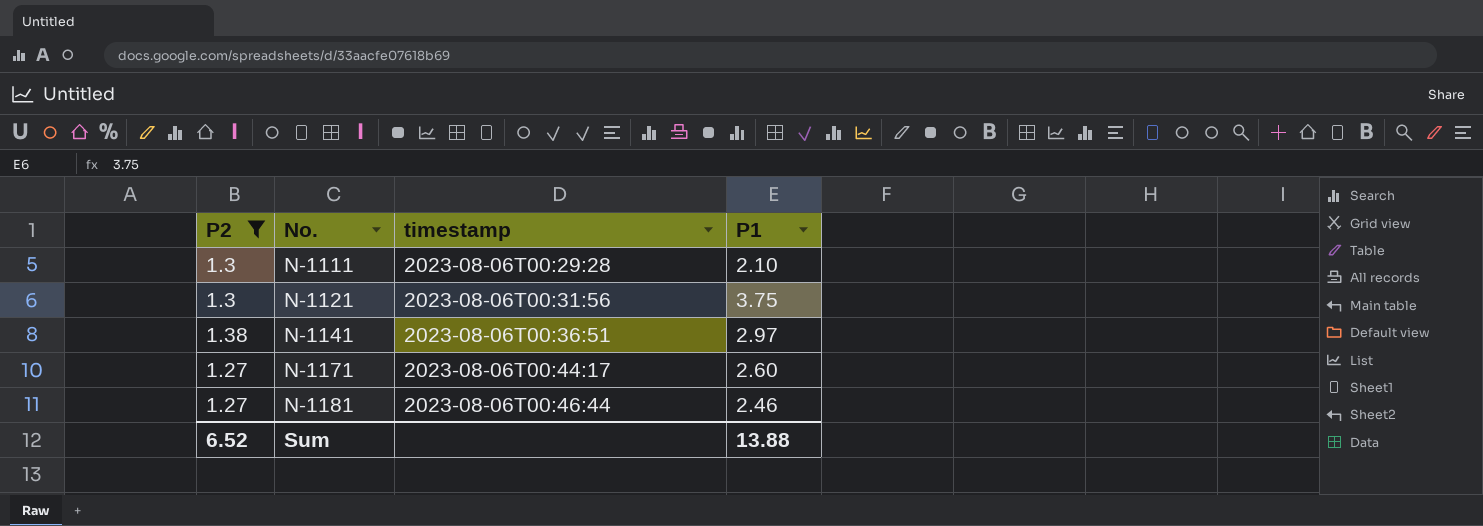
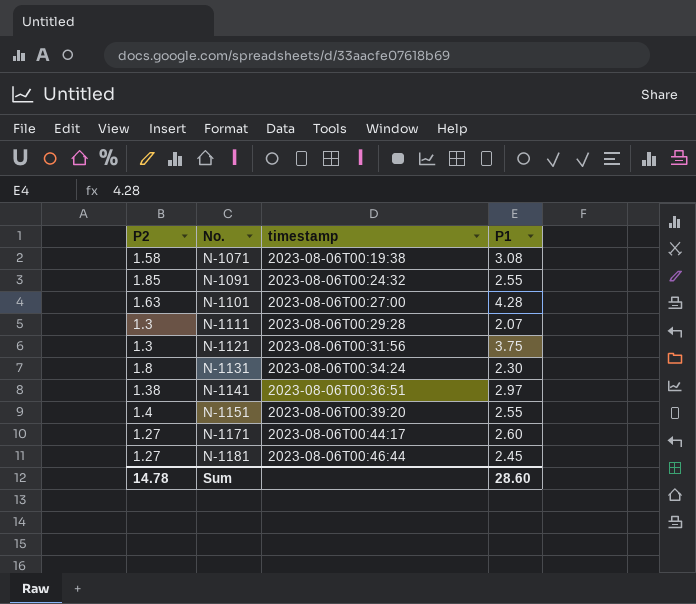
filter: P2 <= 1.38 -> none
N-1111 | P1: 2.10 -> 2.07
N-1181 | P1: 2.46 -> 2.45
Sum | P2: 6.52 -> 14.78
Sum | P1: 13.88 -> 28.60

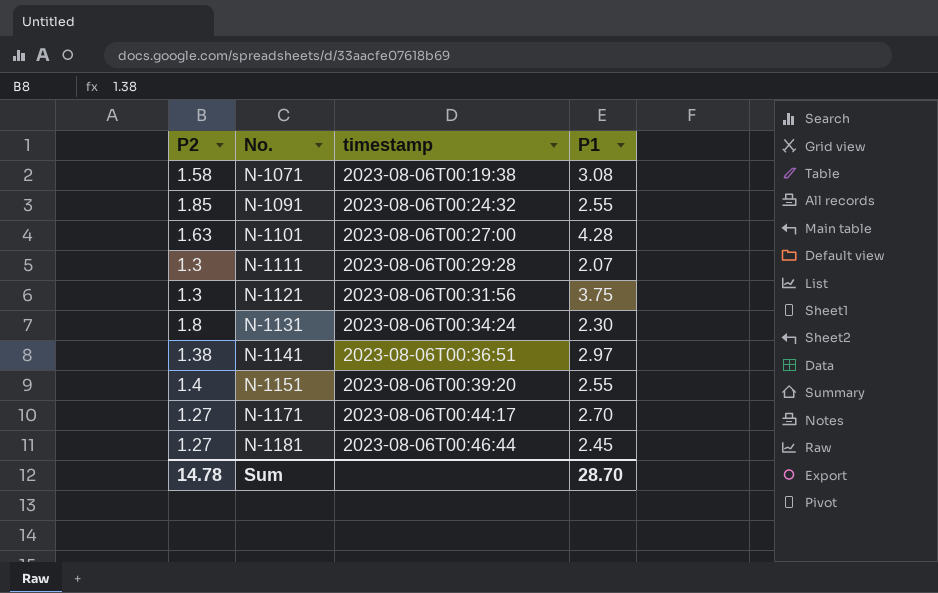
N-1171 | P1: 2.60 -> 2.70
Sum | P1: 28.60 -> 28.70

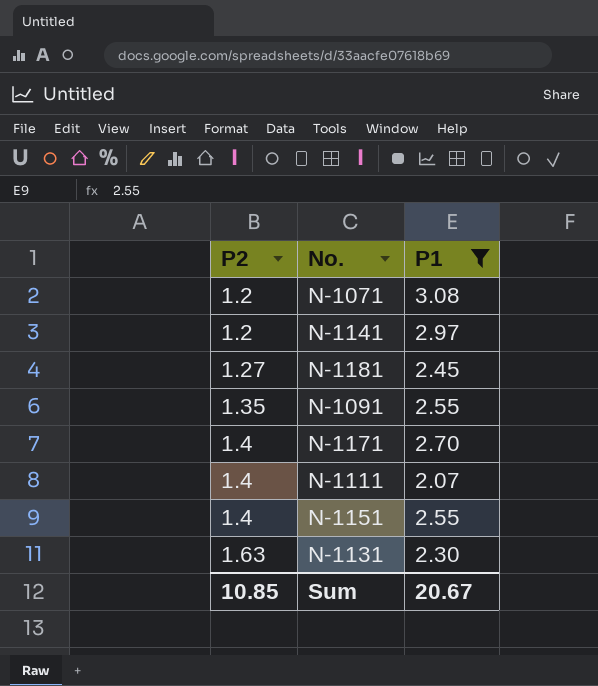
filter: none -> P1 <= 3.08
row order: No. ascending -> P2 ascending
column timestamp | position: 3 -> none
N-1071 | P2: 1.58 -> 1.2
N-1141 | P2: 1.38 -> 1.2
N-1091 | P2: 1.85 -> 1.35
N-1171 | P2: 1.27 -> 1.4
N-1111 | P2: 1.3 -> 1.4
N-1131 | P2: 1.8 -> 1.63
Sum | P2: 14.78 -> 10.85
Sum | P1: 28.70 -> 20.67

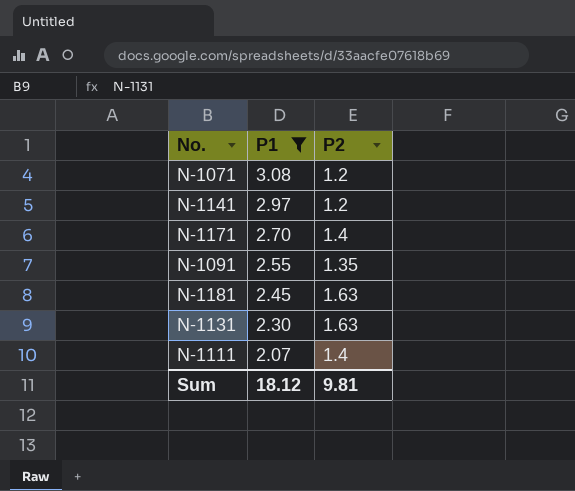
row order: P2 ascending -> P1 descending
column P2 | position: 1 -> 3
row N-1151: 1.4 | 2.55 -> none
N-1181 | P2: 1.27 -> 1.63
Sum | P1: 20.67 -> 18.12
Sum | P2: 10.85 -> 9.81

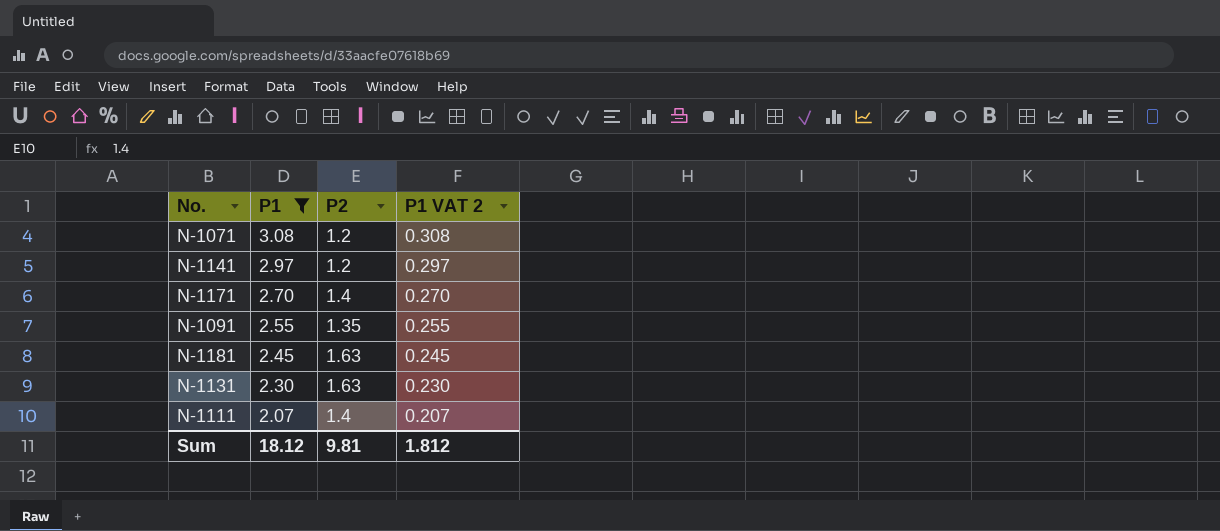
column P1 VAT 2 | formula: none -> [P1] * 0.1

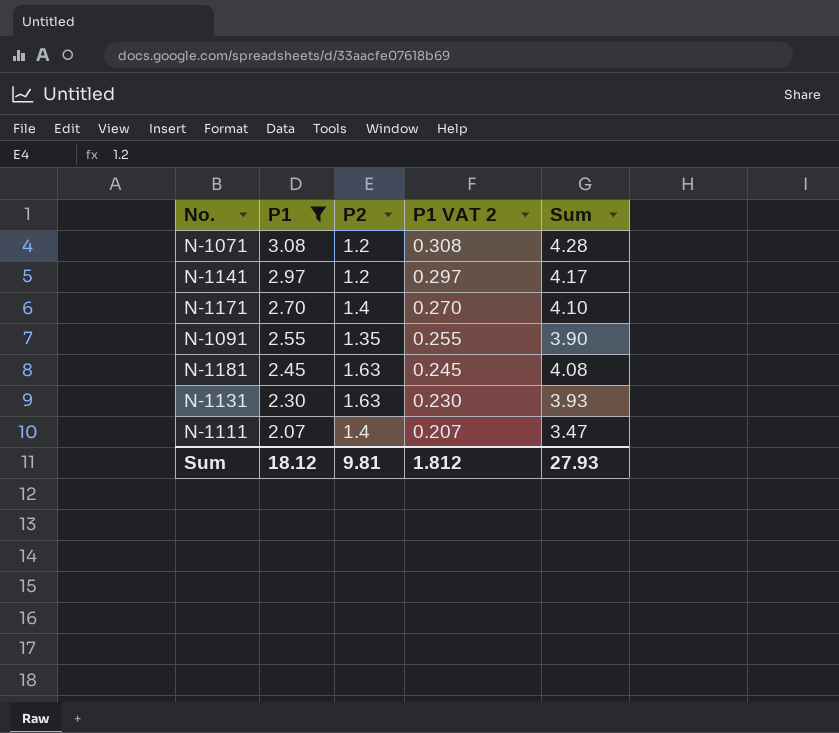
column Sum | formula: none -> [P1] + [P2]

